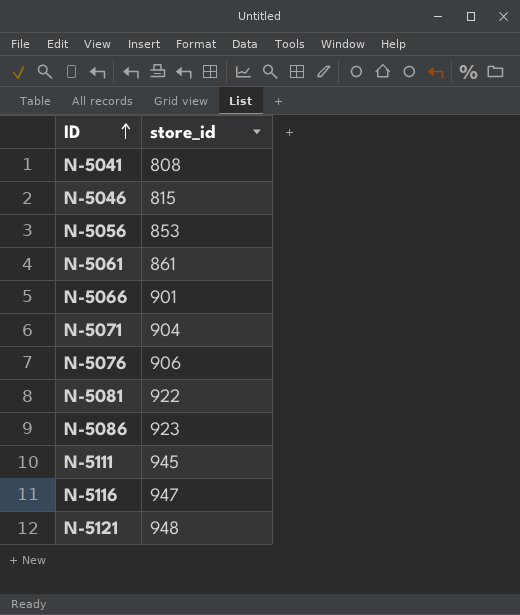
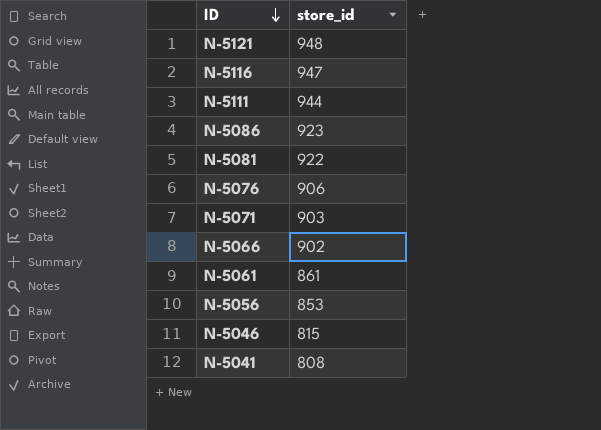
row order: ID ascending -> ID descending
N-5111 | store_id: 945 -> 944
N-5071 | store_id: 904 -> 903
N-5066 | store_id: 901 -> 902

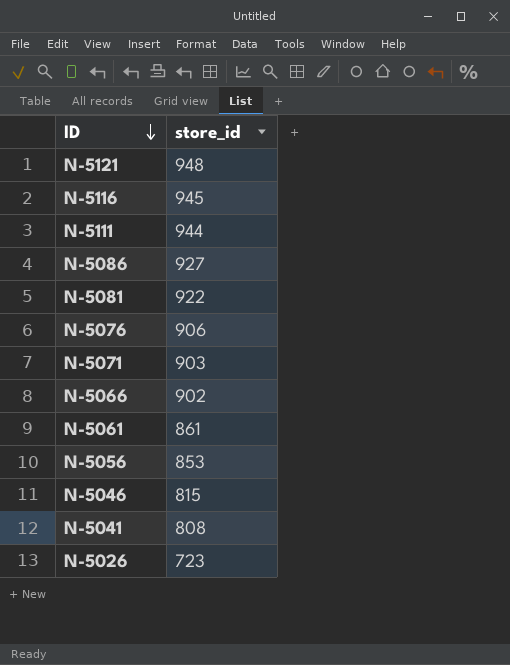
N-5116 | store_id: 947 -> 945
N-5086 | store_id: 923 -> 927
row N-5026: none -> 723

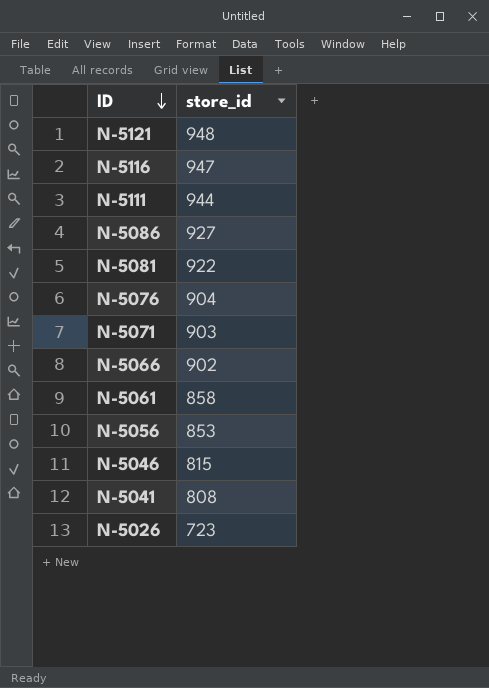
N-5116 | store_id: 945 -> 947
N-5076 | store_id: 906 -> 904
N-5061 | store_id: 861 -> 858

